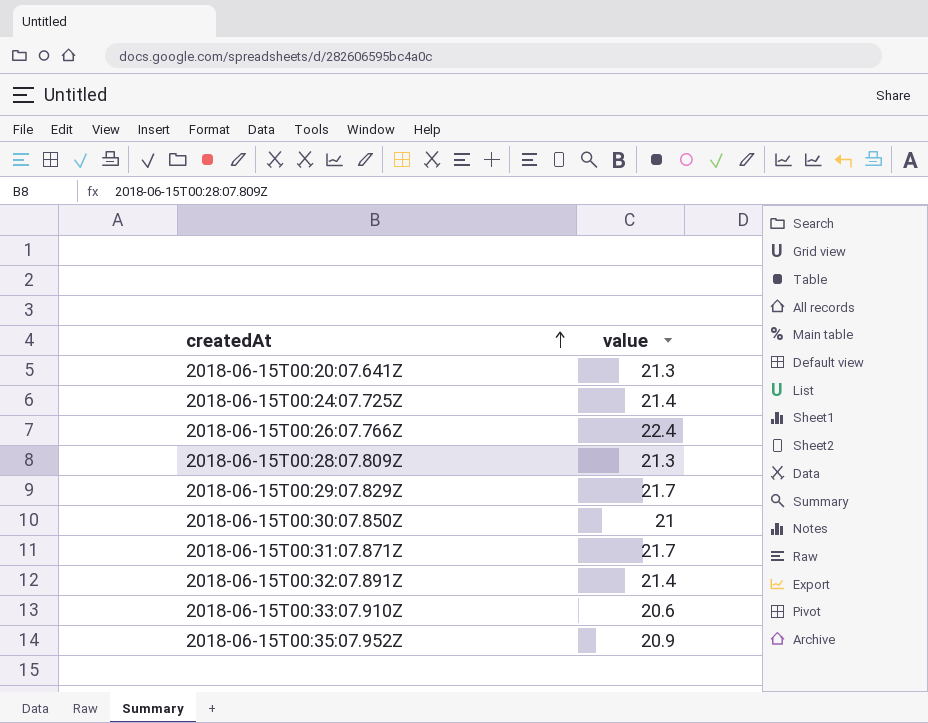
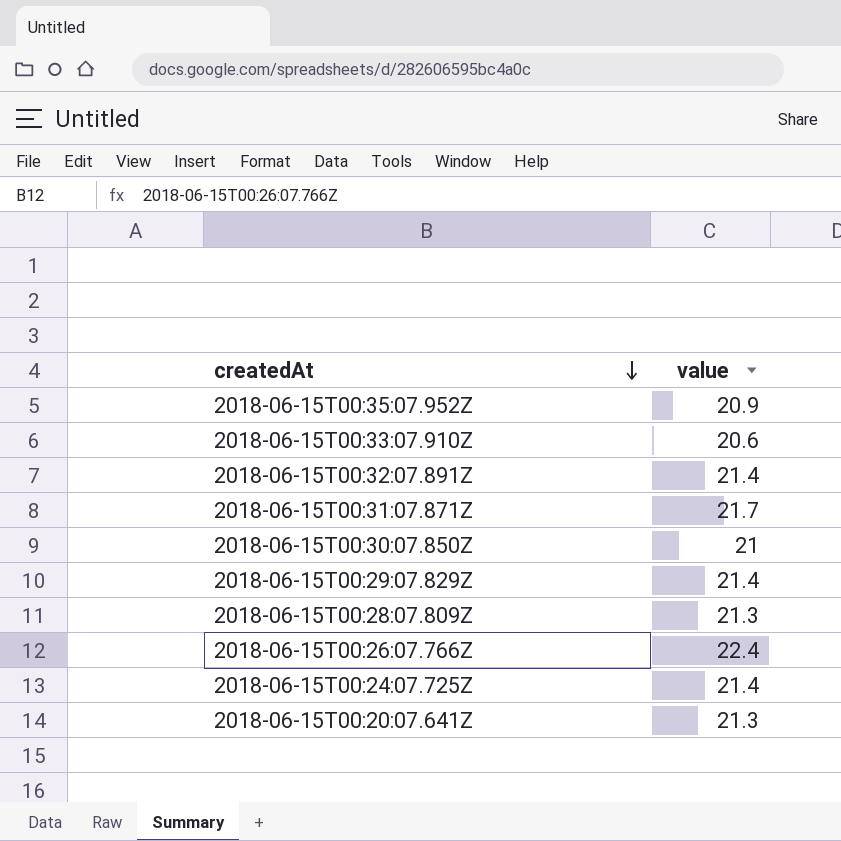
row order: createdAt ascending -> createdAt descending
2018-06-15T00:29:07.829Z | value: 21.7 -> 21.4

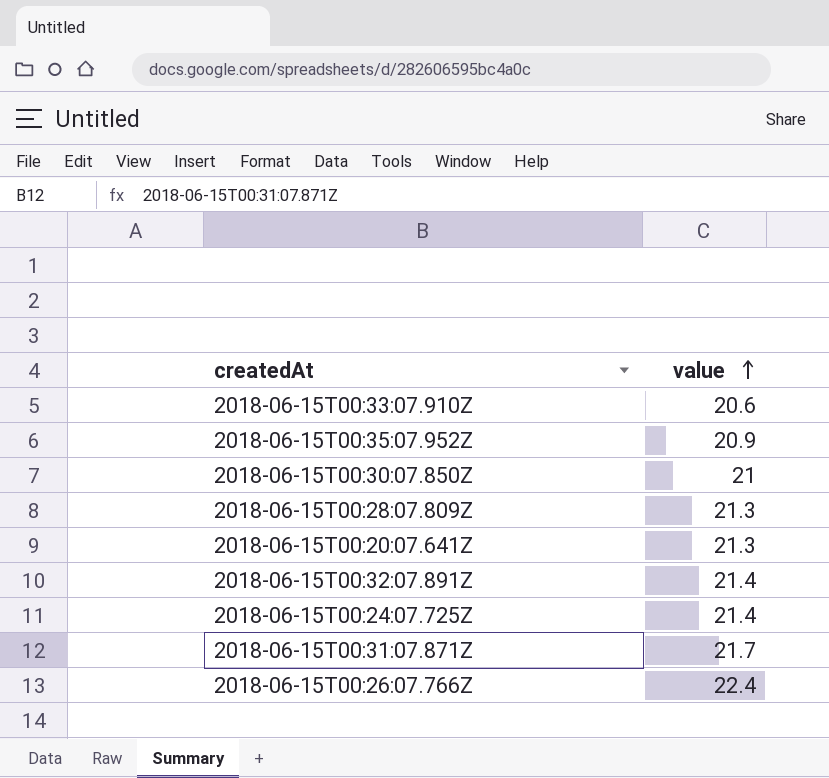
row order: createdAt descending -> value ascending
row 2018-06-15T00:29:07.829Z: 21.4 -> none

